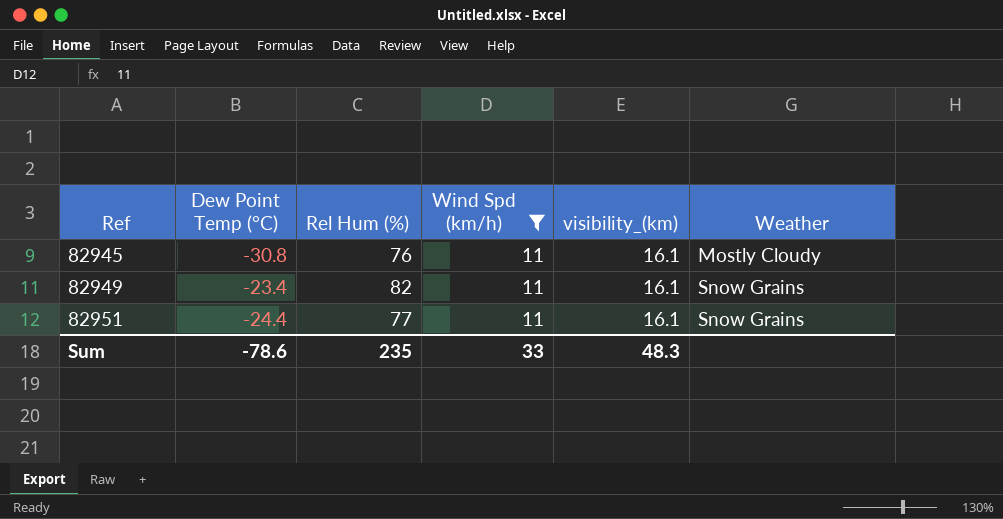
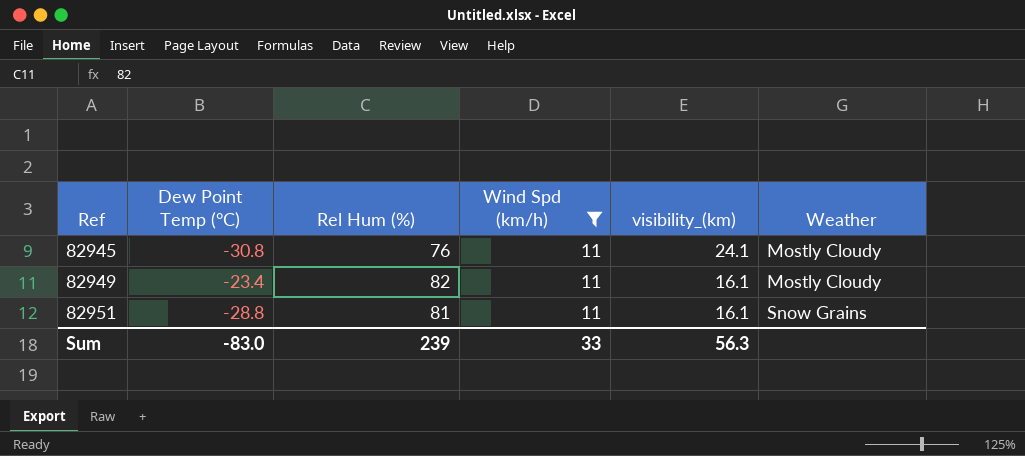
82945 | visibility_(km): 16.1 -> 24.1
82949 | Weather: Snow Grains -> Mostly Cloudy
82951 | Dew Point Temp (°C): -24.4 -> -28.8
82951 | Rel Hum (%): 77 -> 81
Sum | Dew Point Temp (°C): -78.6 -> -83.0
Sum | Rel Hum (%): 235 -> 239
Sum | visibility_(km): 48.3 -> 56.3

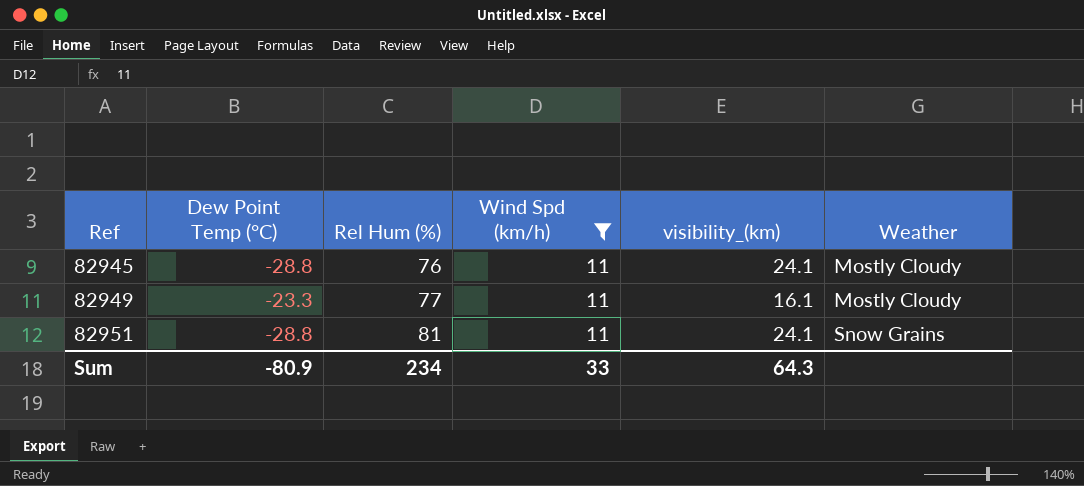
82945 | Dew Point Temp (°C): -30.8 -> -28.8
82949 | Dew Point Temp (°C): -23.4 -> -23.3
82949 | Rel Hum (%): 82 -> 77
82951 | visibility_(km): 16.1 -> 24.1
Sum | Dew Point Temp (°C): -83.0 -> -80.9
Sum | Rel Hum (%): 239 -> 234
Sum | visibility_(km): 56.3 -> 64.3

